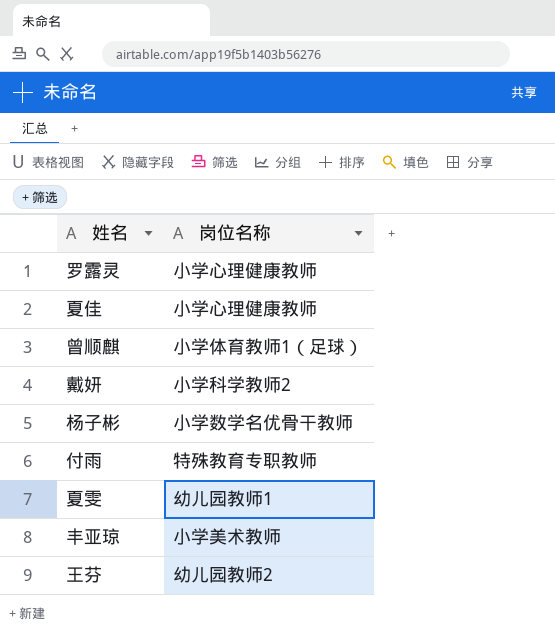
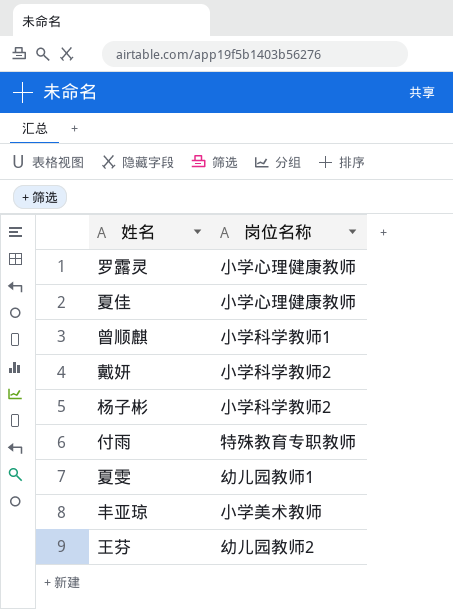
曾顺麒 | 岗位名称: 小学体育教师1（足球） -> 小学科学教师1
杨子彬 | 岗位名称: 小学数学名优骨干教师 -> 小学科学教师2

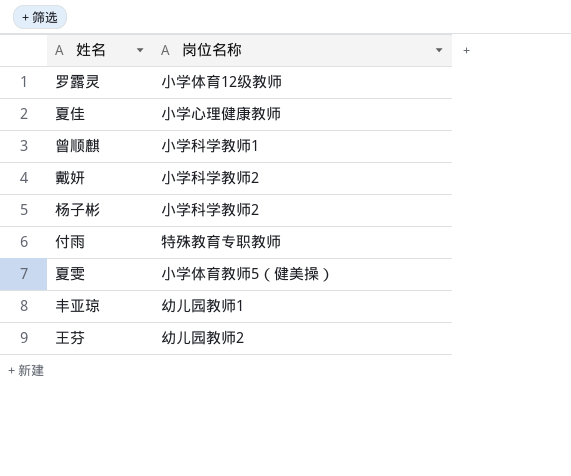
罗露灵 | 岗位名称: 小学心理健康教师 -> 小学体育12级教师
夏雯 | 岗位名称: 幼儿园教师1 -> 小学体育教师5（健美操）
丰亚琼 | 岗位名称: 小学美术教师 -> 幼儿园教师1

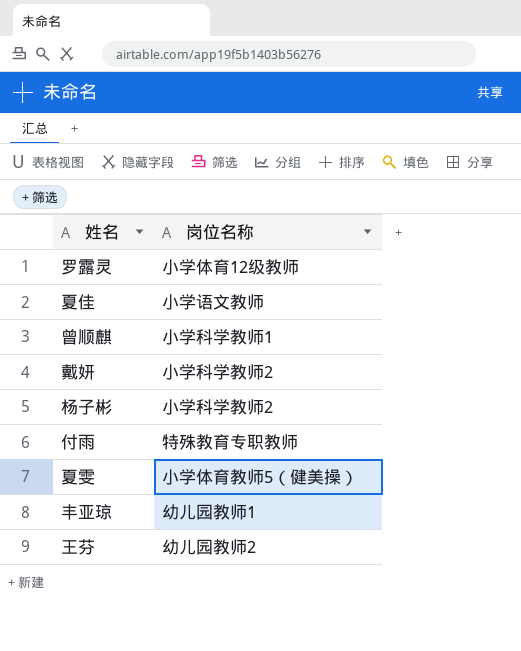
夏佳 | 岗位名称: 小学心理健康教师 -> 小学语文教师

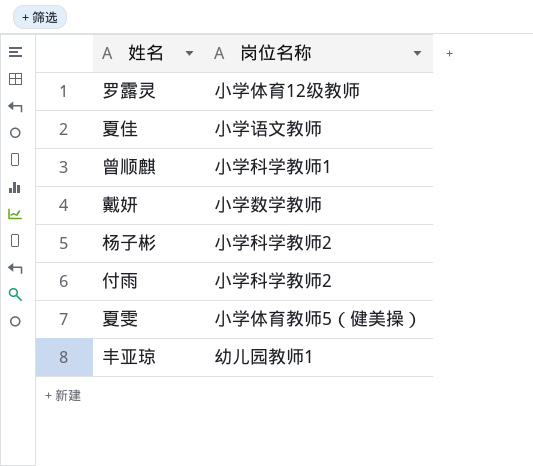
row 王芬: 幼儿园教师2 -> none
戴妍 | 岗位名称: 小学科学教师2 -> 小学数学教师
付雨 | 岗位名称: 特殊教育专职教师 -> 小学科学教师2

